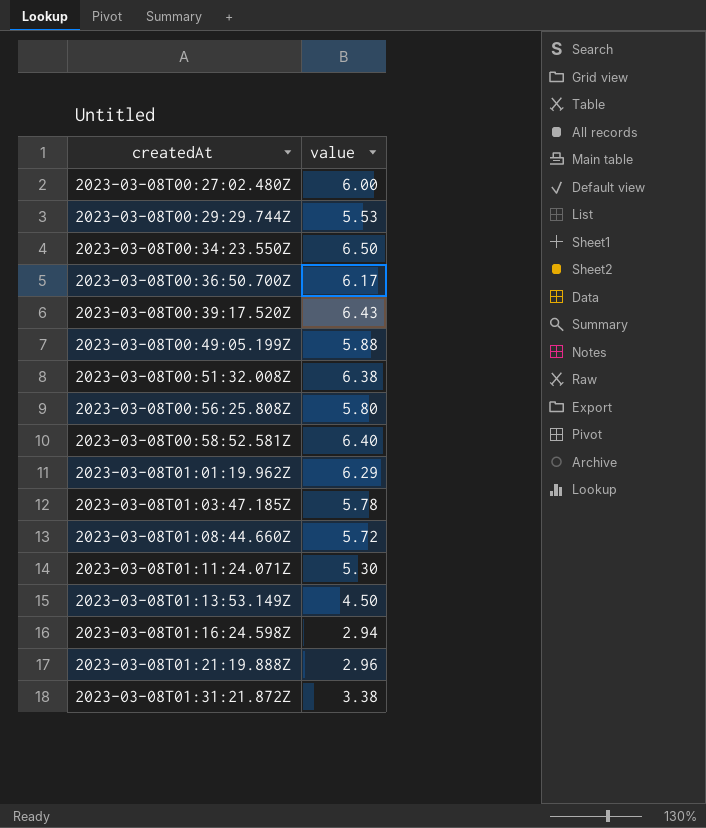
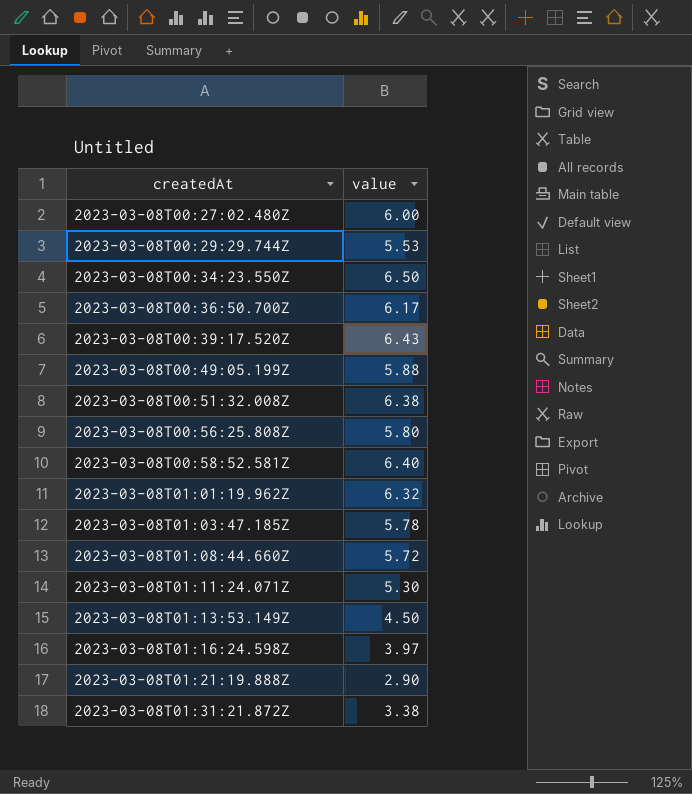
2023-03-08T01:01:19.962Z | value: 6.29 -> 6.32
2023-03-08T01:16:24.598Z | value: 2.94 -> 3.97
2023-03-08T01:21:19.888Z | value: 2.96 -> 2.90

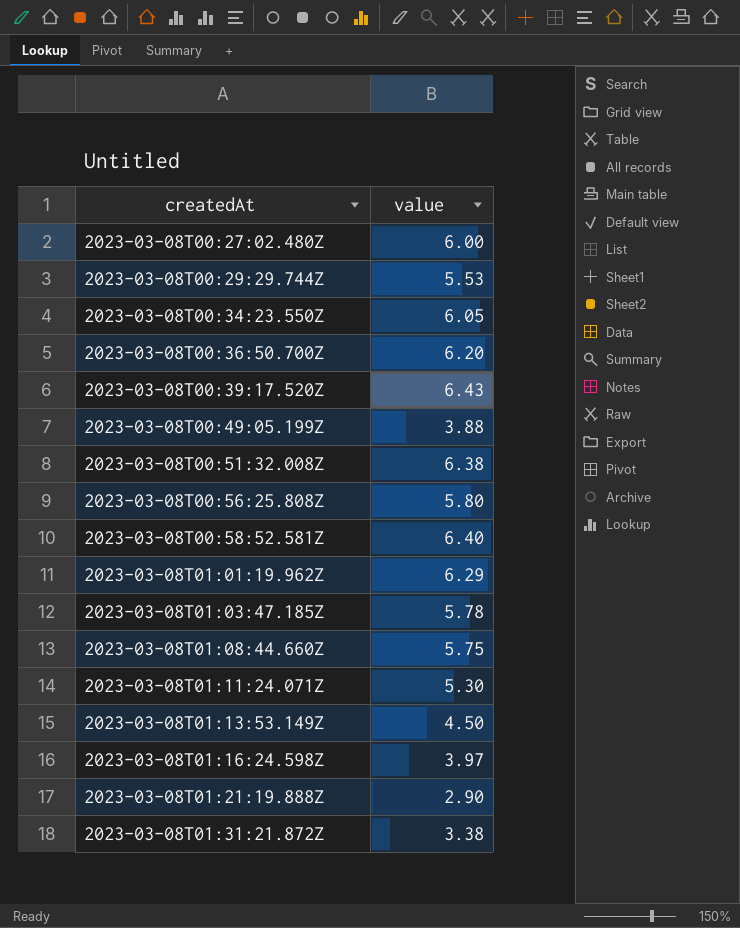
2023-03-08T00:34:23.550Z | value: 6.50 -> 6.05
2023-03-08T00:36:50.700Z | value: 6.17 -> 6.20
2023-03-08T00:49:05.199Z | value: 5.88 -> 3.88
2023-03-08T01:01:19.962Z | value: 6.32 -> 6.29
2023-03-08T01:08:44.660Z | value: 5.72 -> 5.75

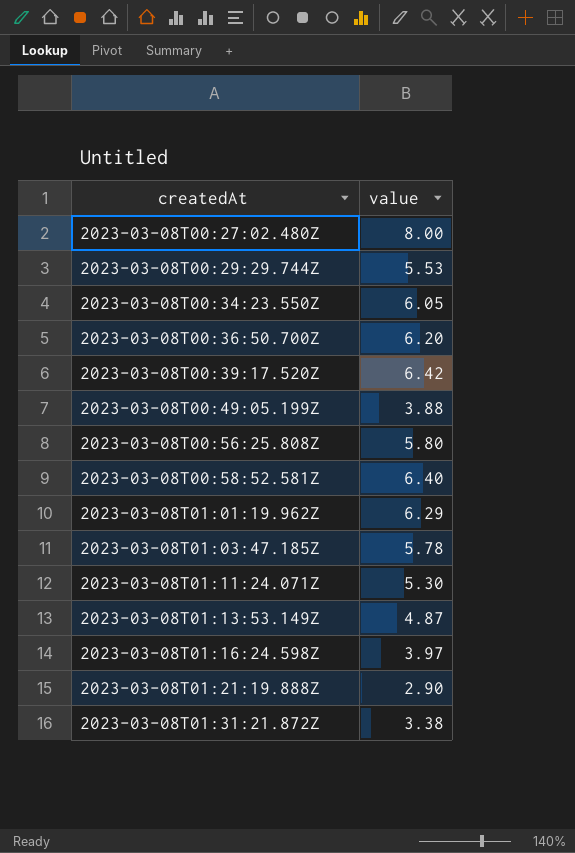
row 2023-03-08T00:51:32.008Z: 6.38 -> none
row 2023-03-08T01:08:44.660Z: 5.75 -> none
2023-03-08T00:27:02.480Z | value: 6.00 -> 8.00
2023-03-08T00:39:17.520Z | value: 6.43 -> 6.42
2023-03-08T01:13:53.149Z | value: 4.50 -> 4.87

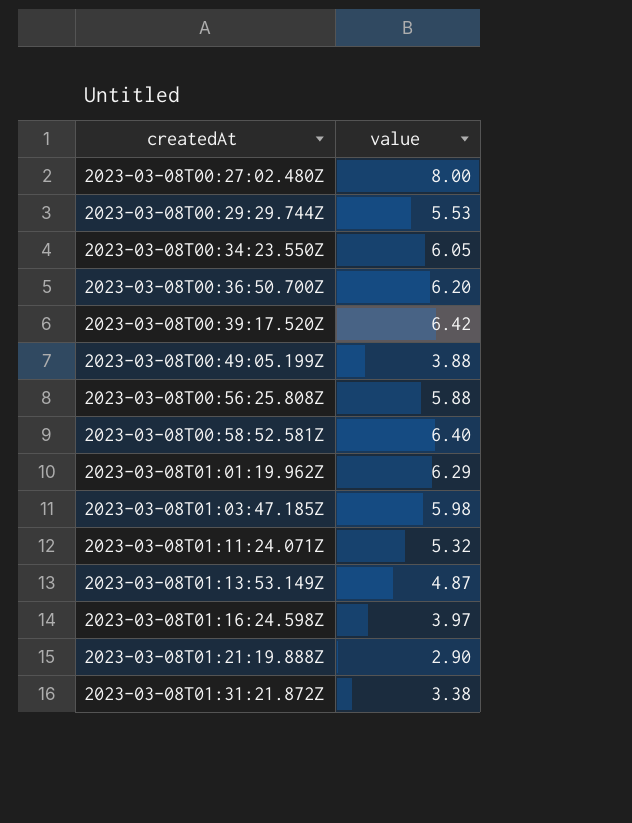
2023-03-08T00:56:25.808Z | value: 5.80 -> 5.88
2023-03-08T01:03:47.185Z | value: 5.78 -> 5.98
2023-03-08T01:11:24.071Z | value: 5.30 -> 5.32

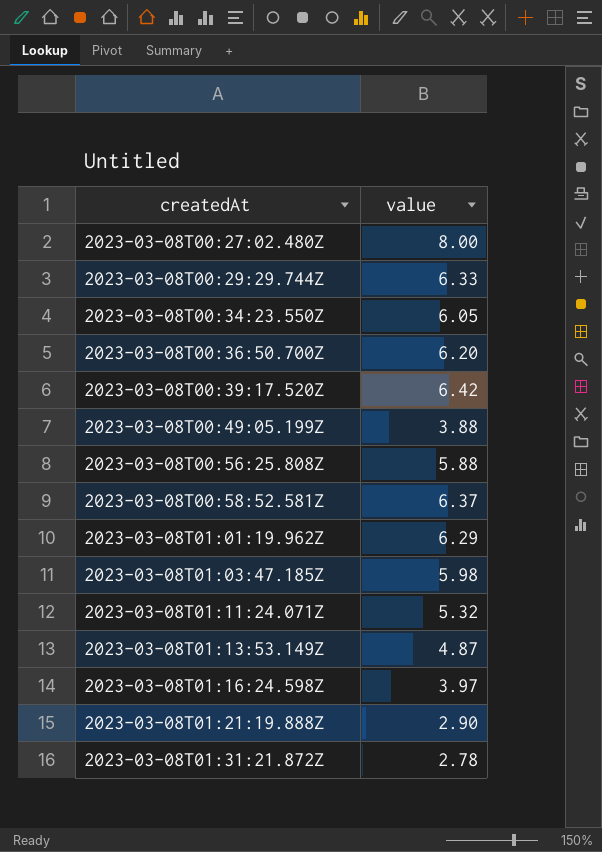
2023-03-08T00:29:29.744Z | value: 5.53 -> 6.33
2023-03-08T00:58:52.581Z | value: 6.40 -> 6.37
2023-03-08T01:31:21.872Z | value: 3.38 -> 2.78

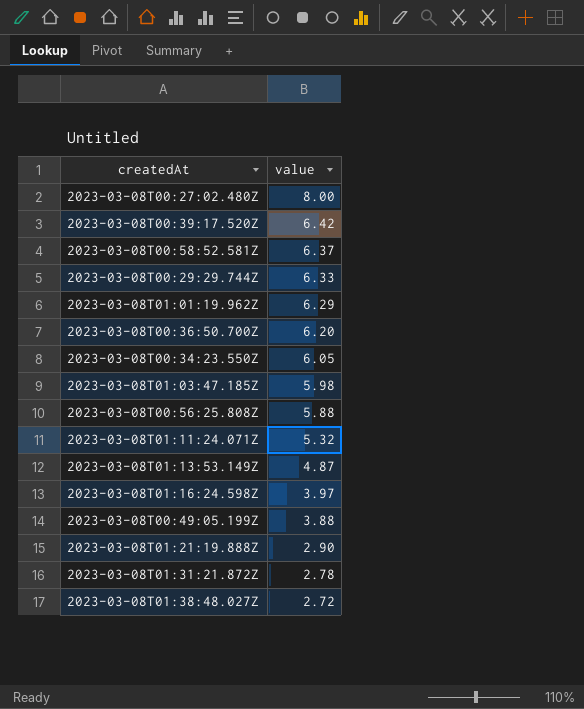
row order: createdAt ascending -> value descending
row 2023-03-08T01:38:48.027Z: none -> 2.72

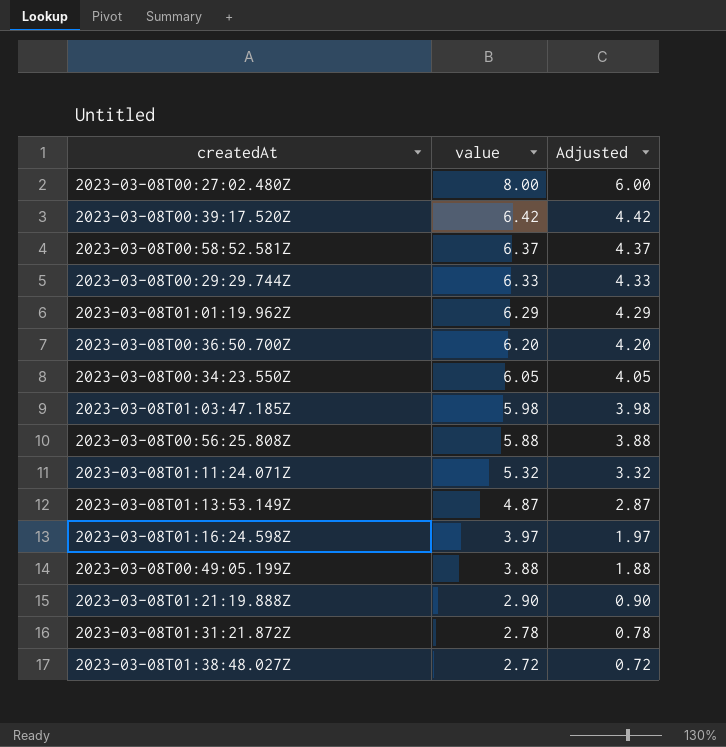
column Adjusted | formula: none -> [value] - 2

